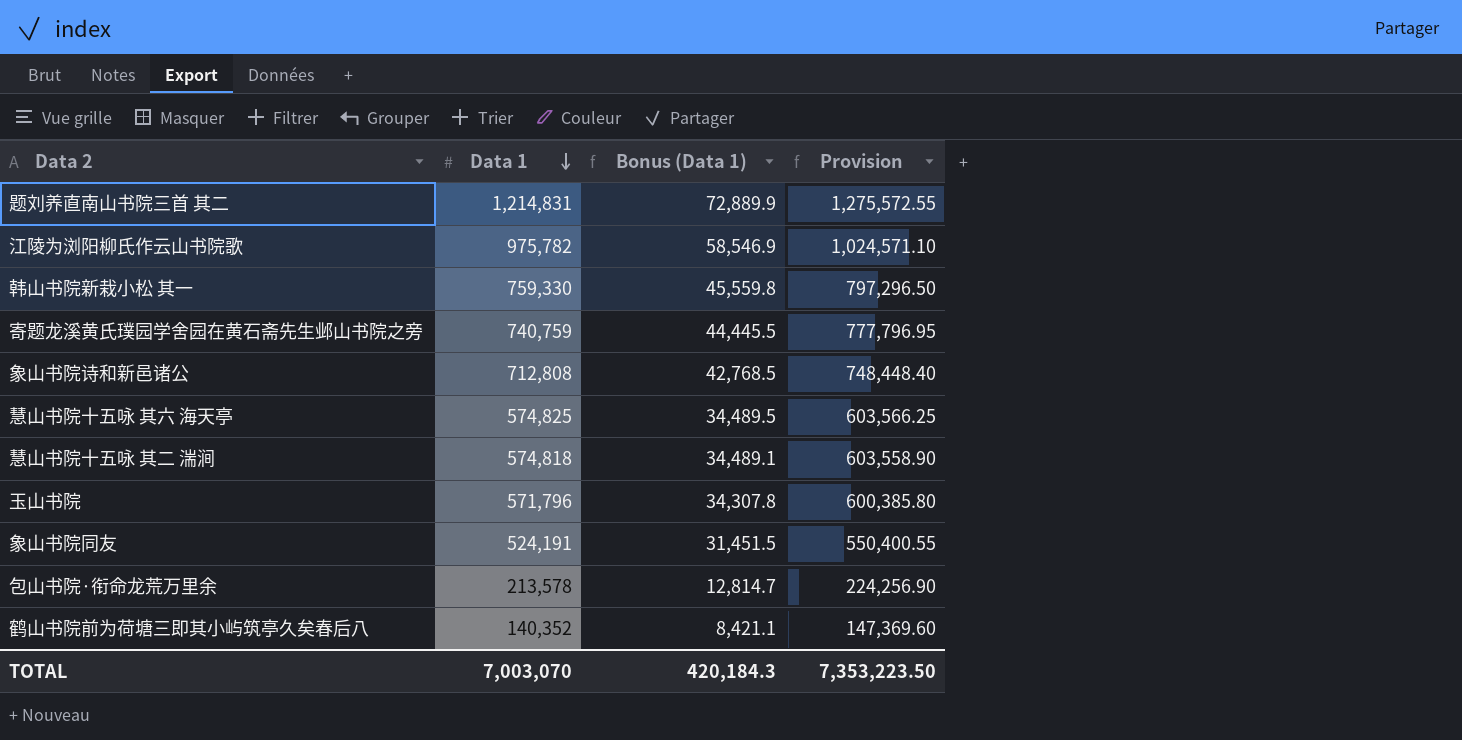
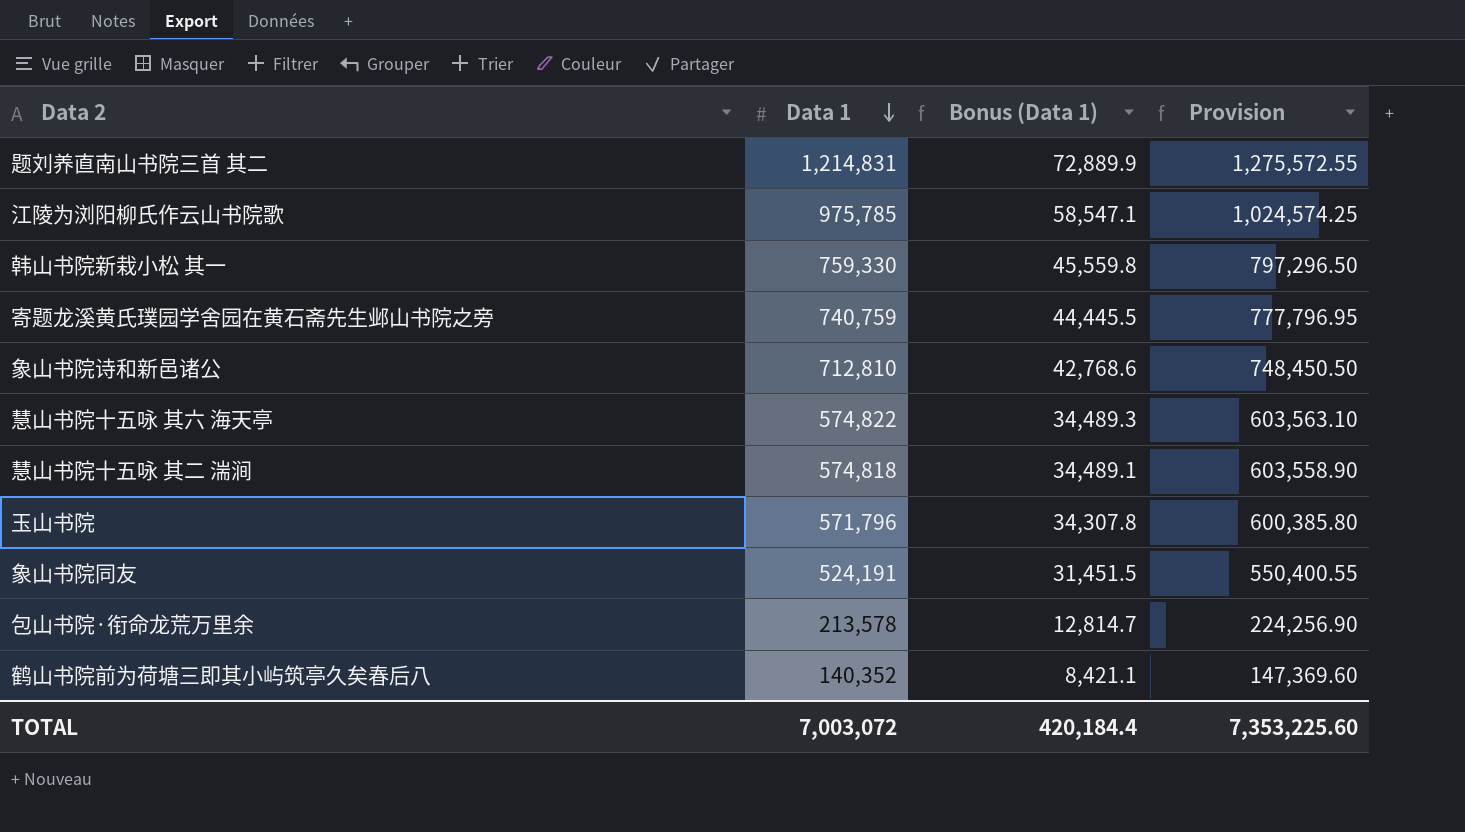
江陵为浏阳柳氏作云山书院歌 | Data 1: 975,782 -> 975,785
江陵为浏阳柳氏作云山书院歌 | Bonus (Data 1): 58,546.9 -> 58,547.1
江陵为浏阳柳氏作云山书院歌 | Provision: 1,024,571.10 -> 1,024,574.25
象山书院诗和新邑诸公 | Data 1: 712,808 -> 712,810
象山书院诗和新邑诸公 | Bonus (Data 1): 42,768.5 -> 42,768.6
象山书院诗和新邑诸公 | Provision: 748,448.40 -> 748,450.50
慧山书院十五咏 其六 海天亭 | Data 1: 574,825 -> 574,822
慧山书院十五咏 其六 海天亭 | Bonus (Data 1): 34,489.5 -> 34,489.3
慧山书院十五咏 其六 海天亭 | Provision: 603,566.25 -> 603,563.10
TOTAL | Data 1: 7,003,070 -> 7,003,072
TOTAL | Bonus (Data 1): 420,184.3 -> 420,184.4
TOTAL | Provision: 7,353,223.50 -> 7,353,225.60

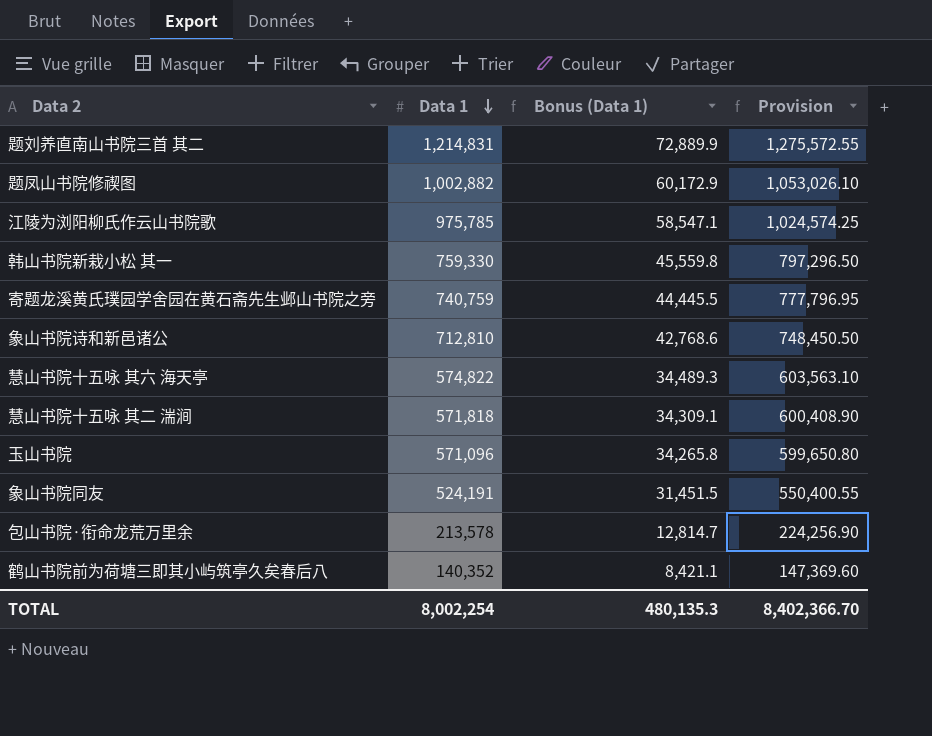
row 题凤山书院修禊图: none -> 1,002,882 | 60,172.9 | 1,053,026.10
慧山书院十五咏 其二 湍涧 | Data 1: 574,818 -> 571,818
慧山书院十五咏 其二 湍涧 | Bonus (Data 1): 34,489.1 -> 34,309.1
慧山书院十五咏 其二 湍涧 | Provision: 603,558.90 -> 600,408.90
玉山书院 | Data 1: 571,796 -> 571,096
玉山书院 | Bonus (Data 1): 34,307.8 -> 34,265.8
玉山书院 | Provision: 600,385.80 -> 599,650.80
TOTAL | Data 1: 7,003,072 -> 8,002,254
TOTAL | Bonus (Data 1): 420,184.4 -> 480,135.3
TOTAL | Provision: 7,353,225.60 -> 8,402,366.70

